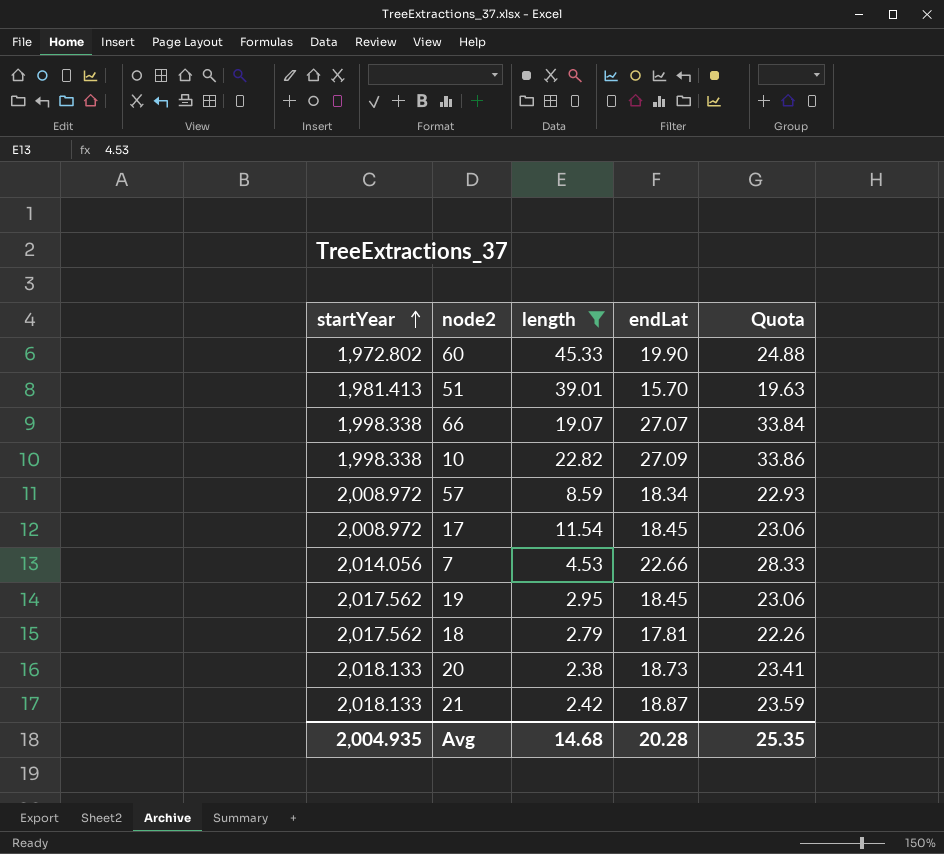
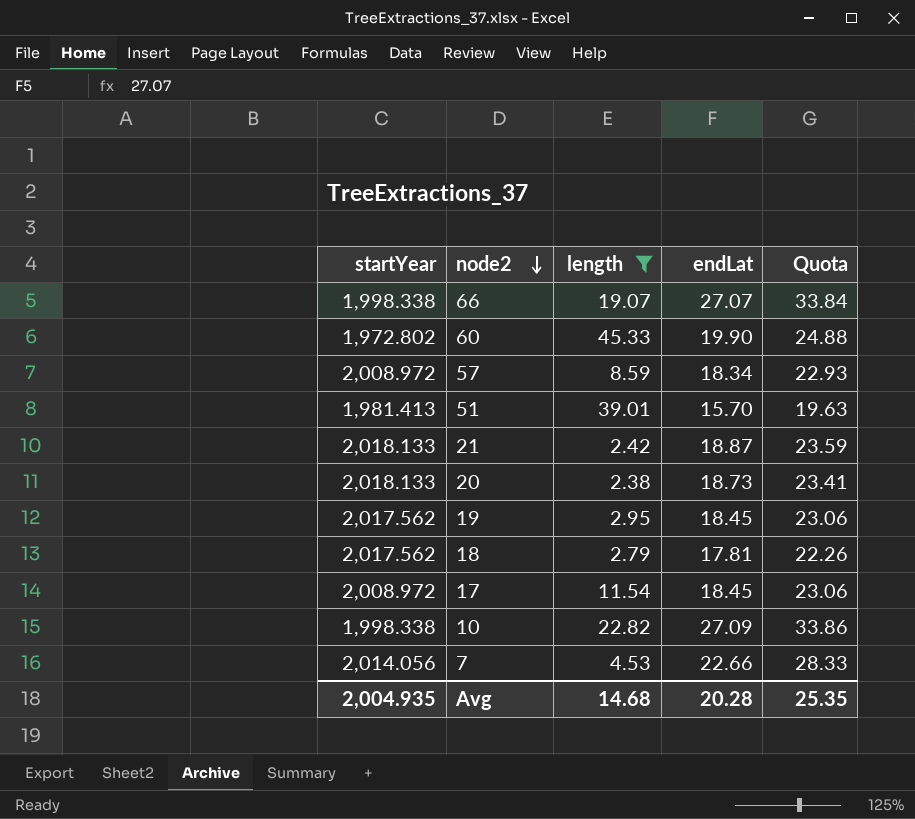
row order: startYear ascending -> node2 descending

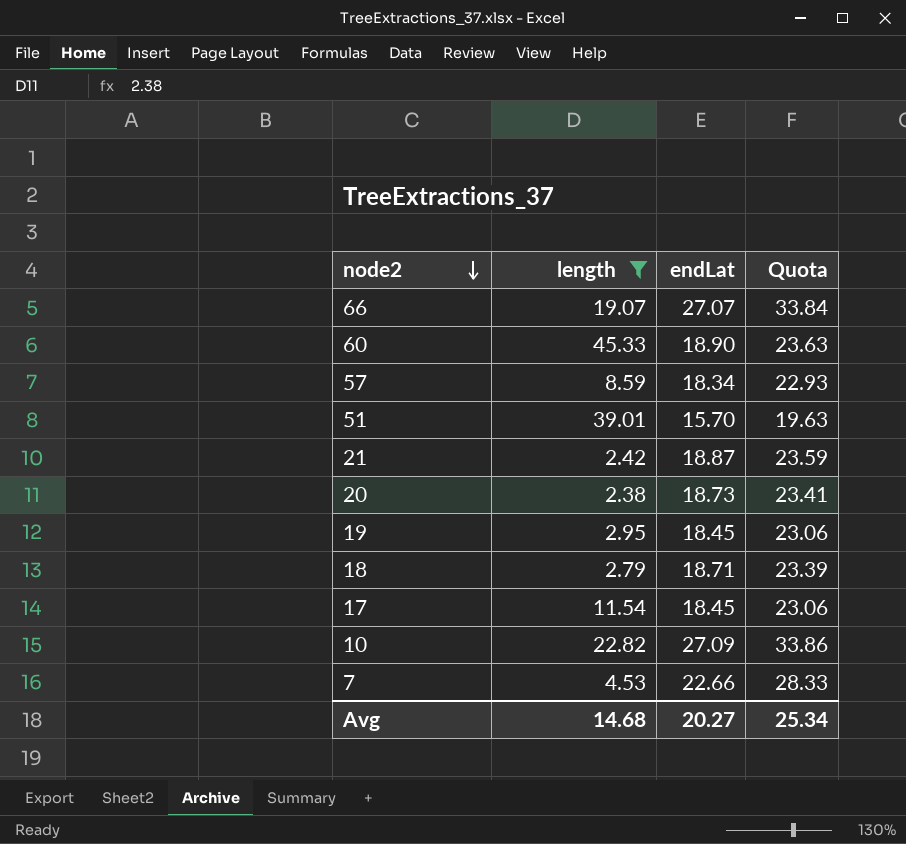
column startYear | position: 1 -> none
60 | endLat: 19.90 -> 18.90
60 | Quota: 24.88 -> 23.63
18 | endLat: 17.81 -> 18.71
18 | Quota: 22.26 -> 23.39
Avg | endLat: 20.28 -> 20.27
Avg | Quota: 25.35 -> 25.34

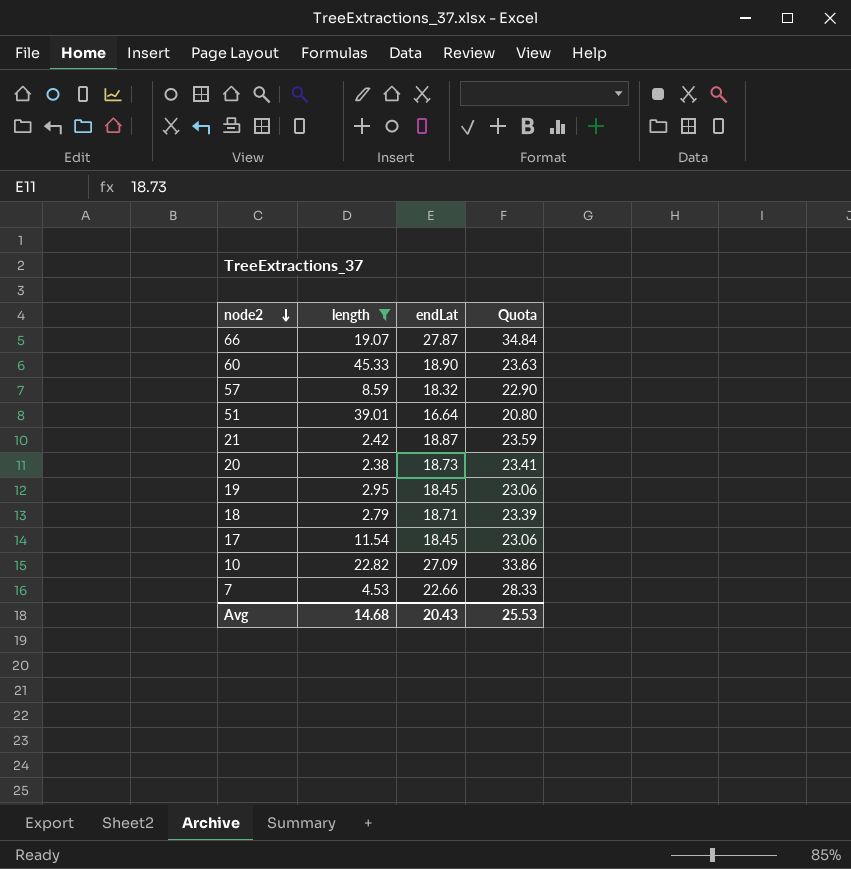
66 | endLat: 27.07 -> 27.87
66 | Quota: 33.84 -> 34.84
57 | endLat: 18.34 -> 18.32
57 | Quota: 22.93 -> 22.90
51 | endLat: 15.70 -> 16.64
51 | Quota: 19.63 -> 20.80
Avg | endLat: 20.27 -> 20.43
Avg | Quota: 25.34 -> 25.53

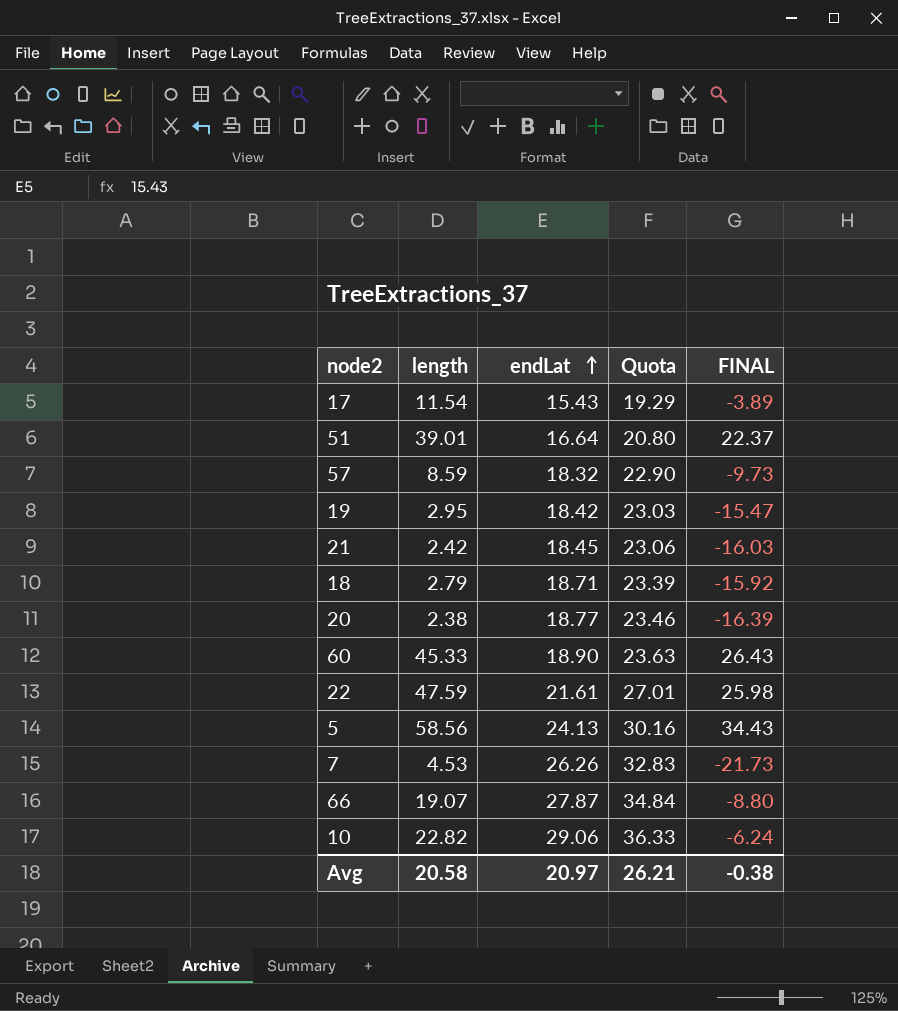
filter: length <= 45.33 -> none
row order: node2 descending -> endLat ascending
column FINAL | formula: none -> [length] - [endLat]
17 | endLat: 18.45 -> 15.43
17 | Quota: 23.06 -> 19.29
19 | endLat: 18.45 -> 18.42
19 | Quota: 23.06 -> 23.03
21 | endLat: 18.87 -> 18.45
21 | Quota: 23.59 -> 23.06
20 | endLat: 18.73 -> 18.77
20 | Quota: 23.41 -> 23.46
7 | endLat: 22.66 -> 26.26
7 | Quota: 28.33 -> 32.83
10 | endLat: 27.09 -> 29.06
10 | Quota: 33.86 -> 36.33
Avg | length: 14.68 -> 20.58
Avg | endLat: 20.43 -> 20.97
Avg | Quota: 25.53 -> 26.21

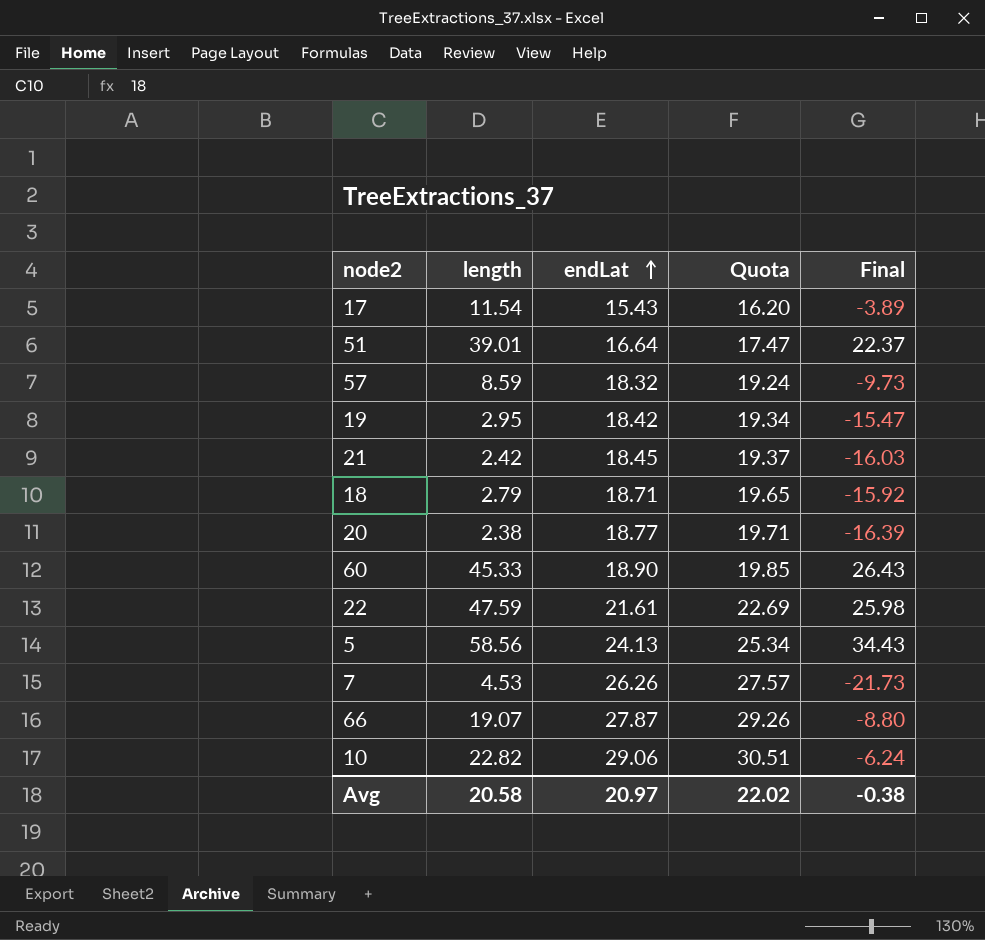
column Quota | formula: [endLat] * 1.25 -> [endLat] * 1.05
column name: FINAL -> Final
Avg | Quota: 26.21 -> 22.02

